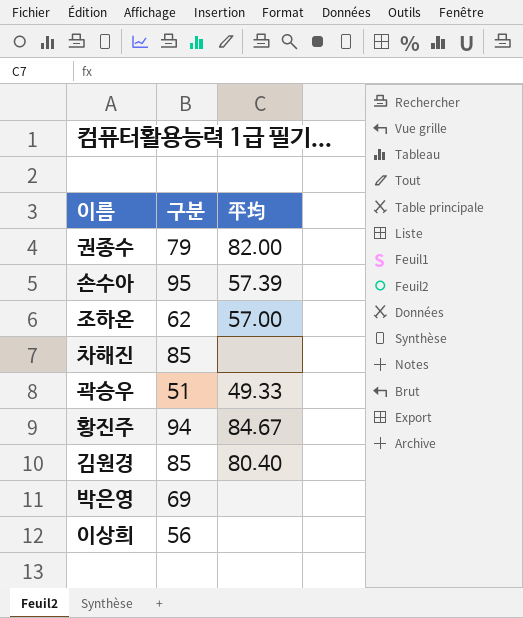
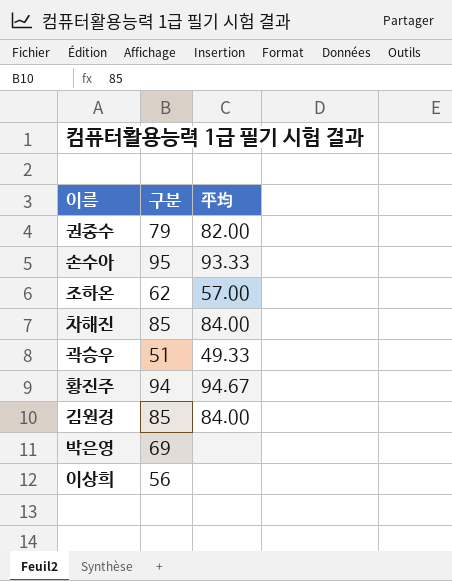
손수아 | 平均: 57.39 -> 93.33
차해진 | 平均: none -> 84.00
황진주 | 平均: 84.67 -> 94.67
김원경 | 平均: 80.40 -> 84.00

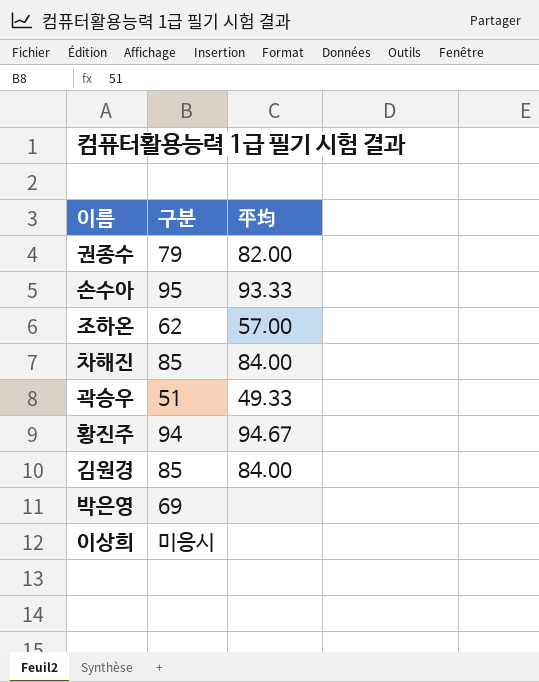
이상희 | 구분: 56 -> 미응시

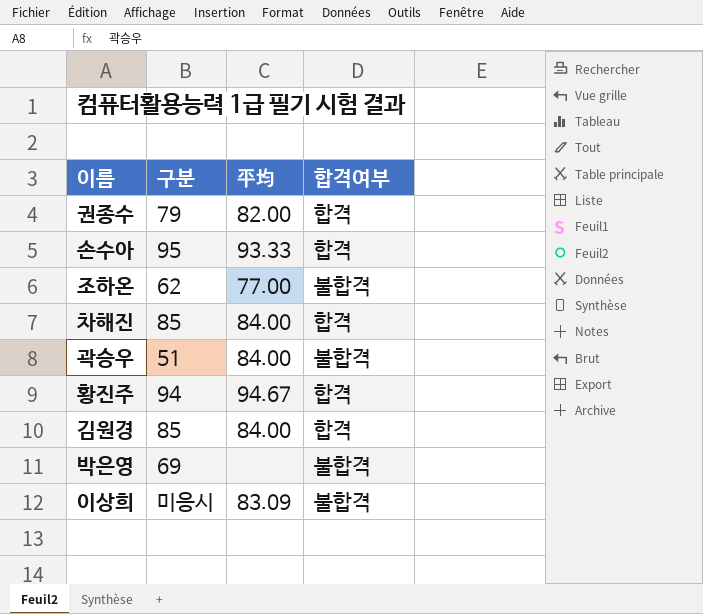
column 합격여부 | position: none -> 4
조하온 | 平均: 57.00 -> 77.00
곽승우 | 平均: 49.33 -> 84.00
이상희 | 平均: none -> 83.09

